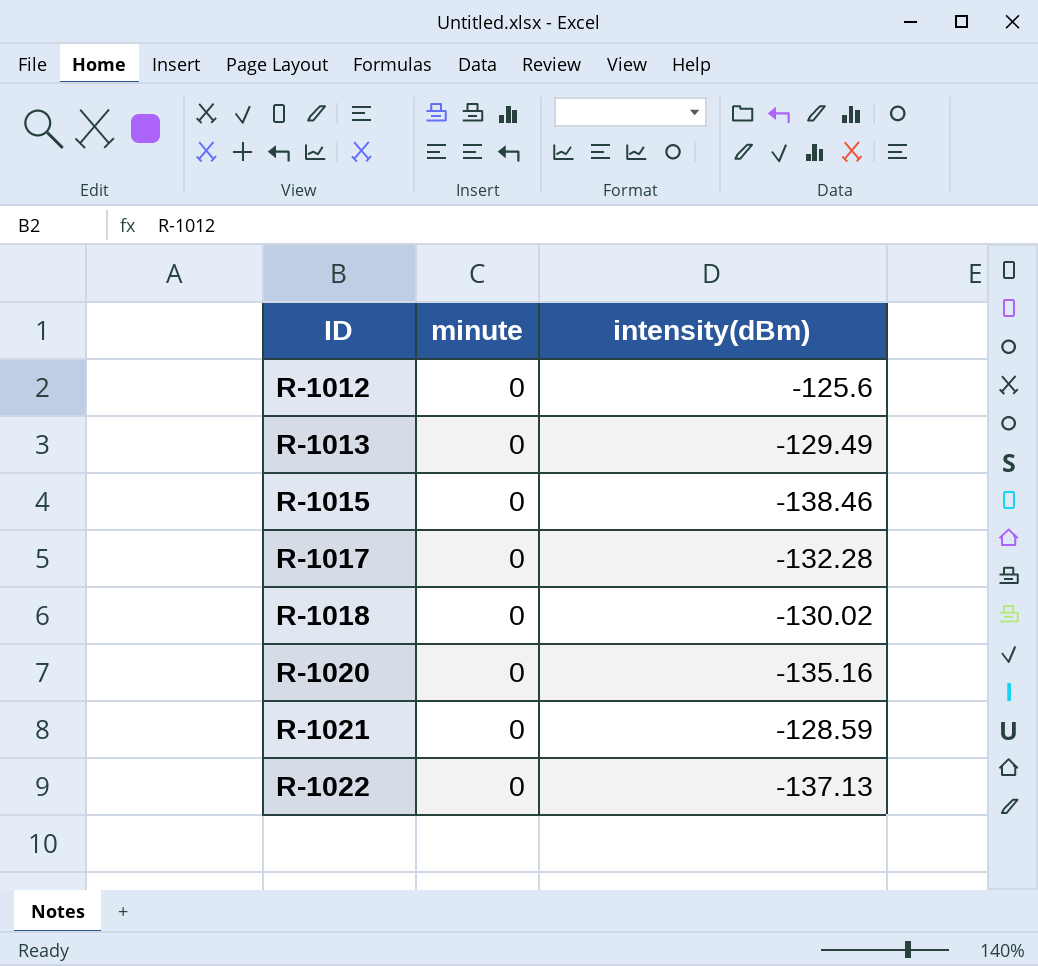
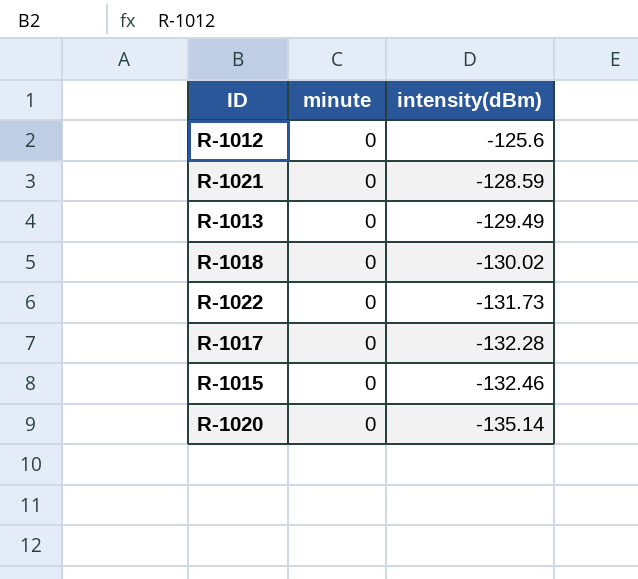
row order: ID ascending -> intensity(dBm) descending
R-1022 | intensity(dBm): -137.13 -> -131.73
R-1015 | intensity(dBm): -138.46 -> -132.46
R-1020 | intensity(dBm): -135.16 -> -135.14

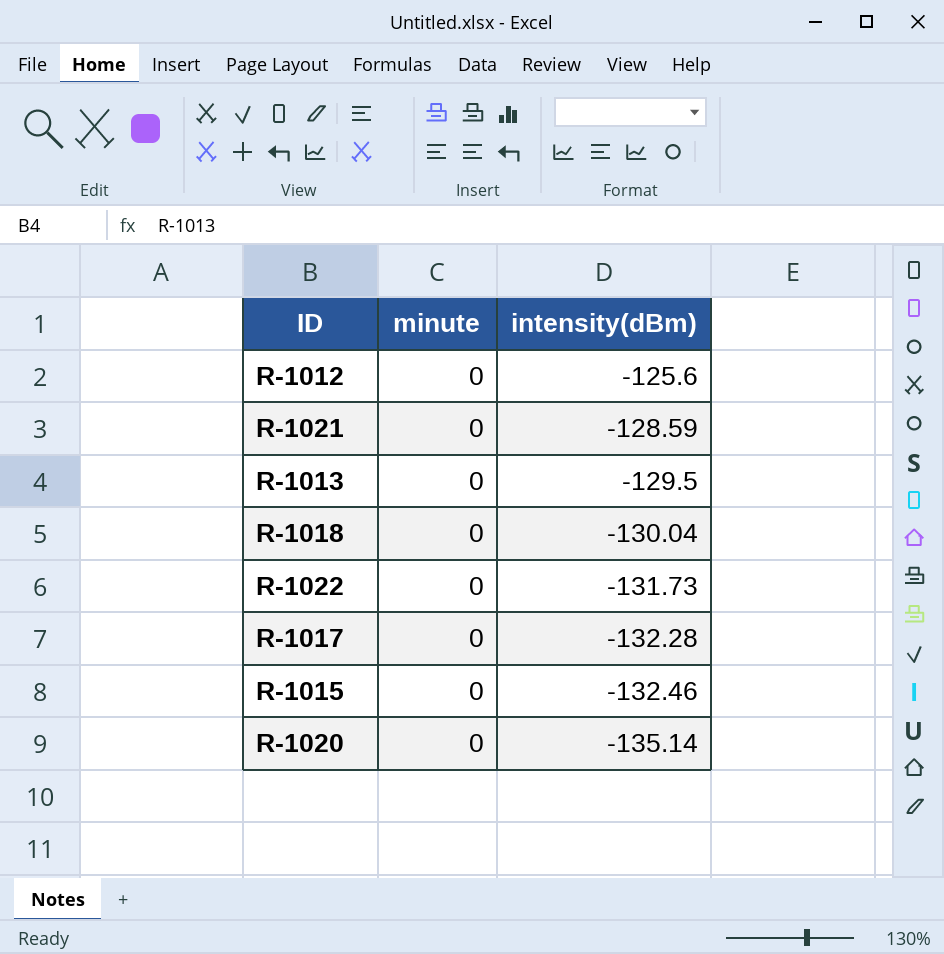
R-1013 | intensity(dBm): -129.49 -> -129.5
R-1018 | intensity(dBm): -130.02 -> -130.04

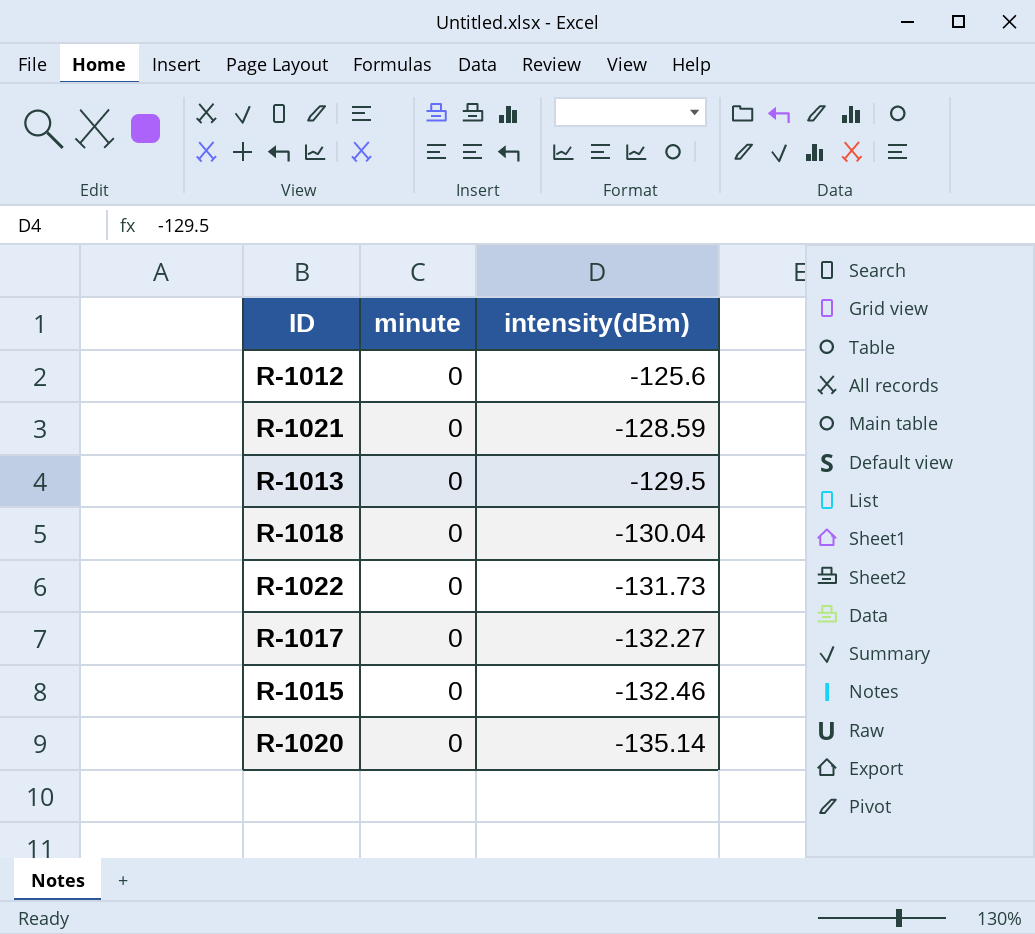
R-1017 | intensity(dBm): -132.28 -> -132.27

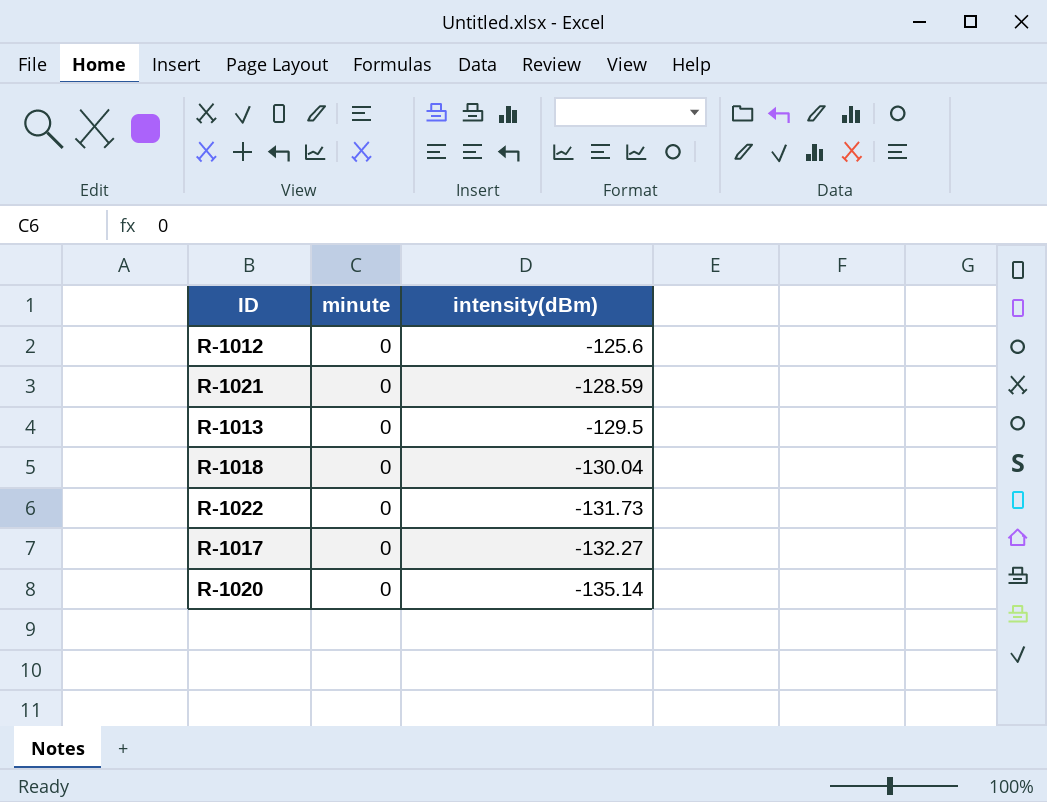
row R-1015: 0 | -132.46 -> none

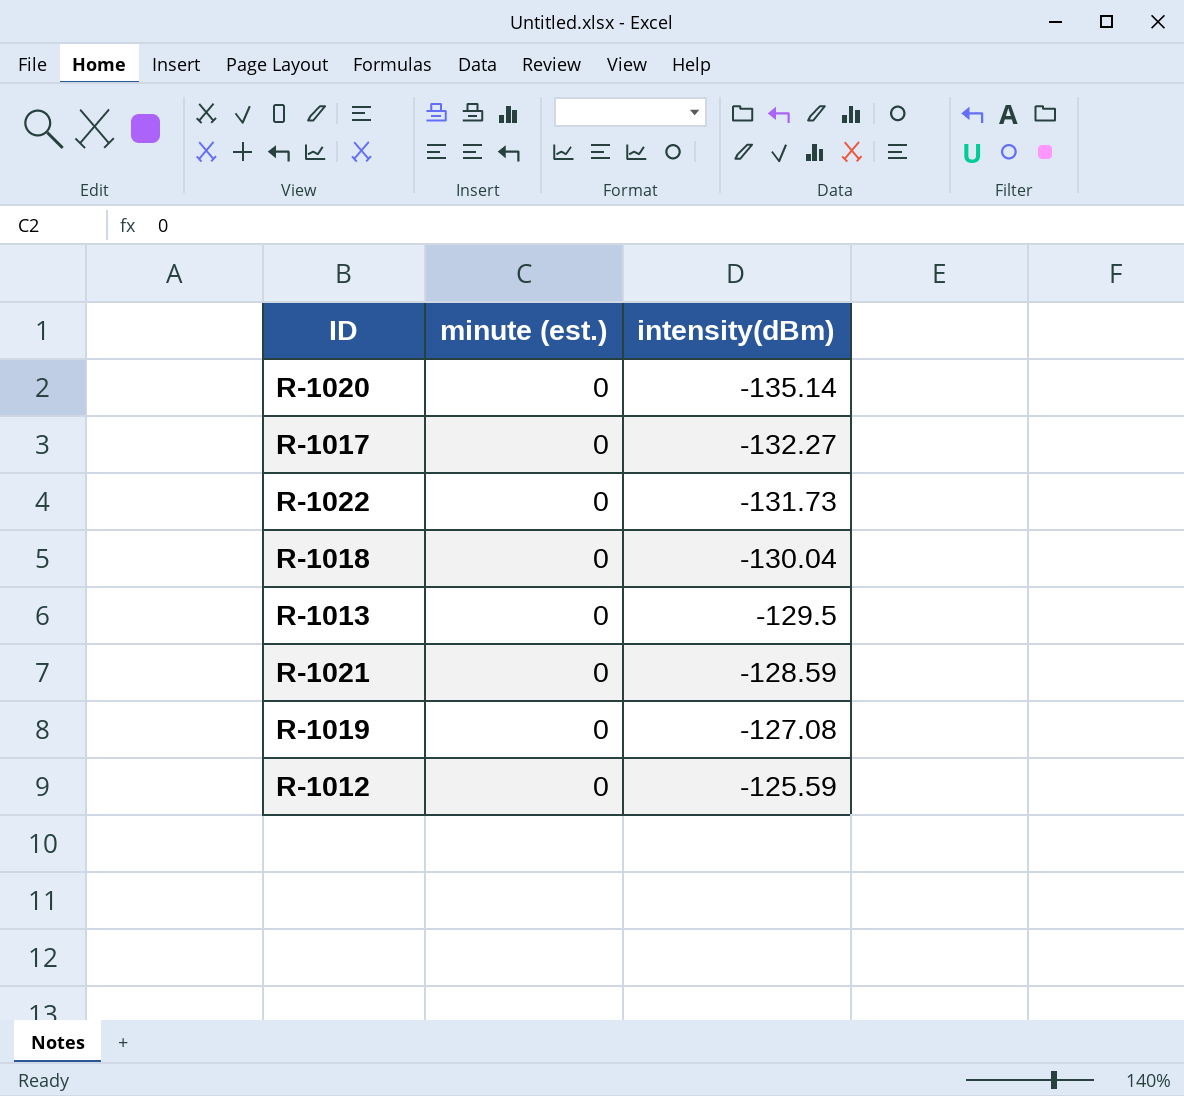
row order: intensity(dBm) descending -> intensity(dBm) ascending
column name: minute -> minute (est.)
row R-1019: none -> 0 | -127.08
R-1012 | intensity(dBm): -125.6 -> -125.59

